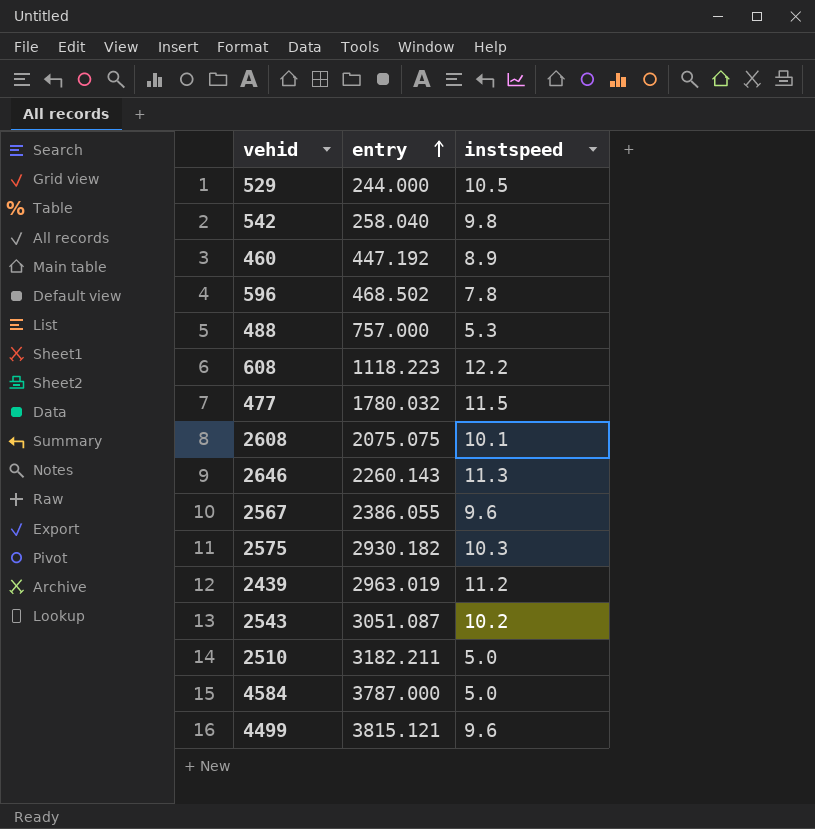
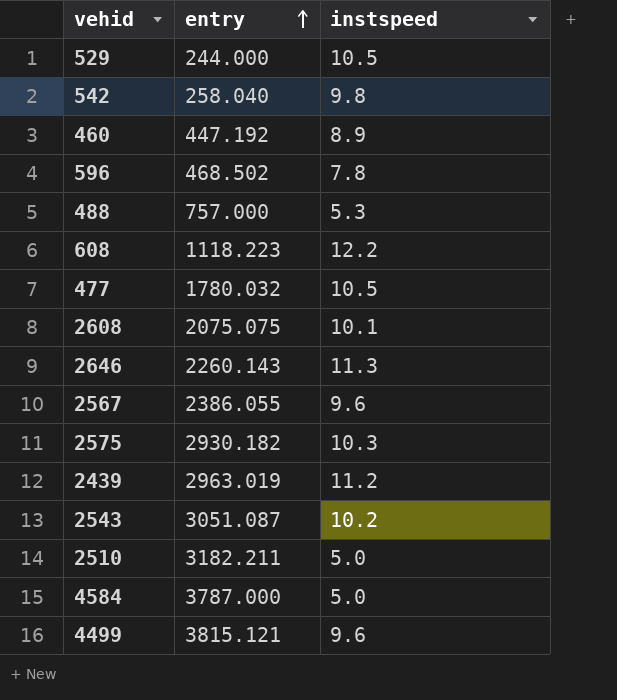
477 | instspeed: 11.5 -> 10.5

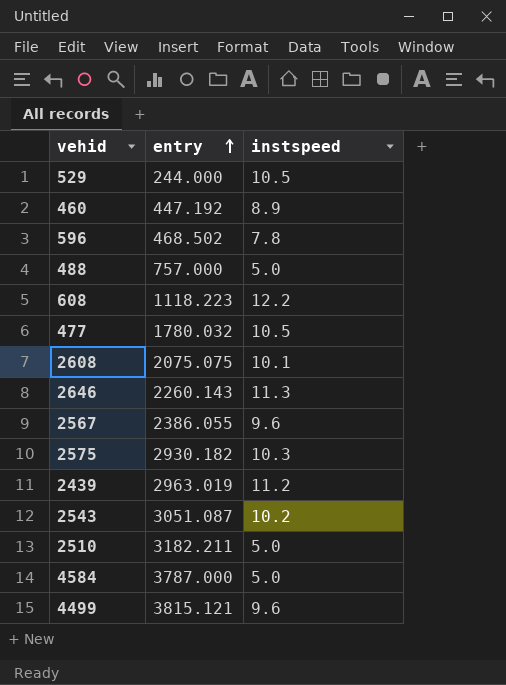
row 542: 258.040 | 9.8 -> none
488 | instspeed: 5.3 -> 5.0

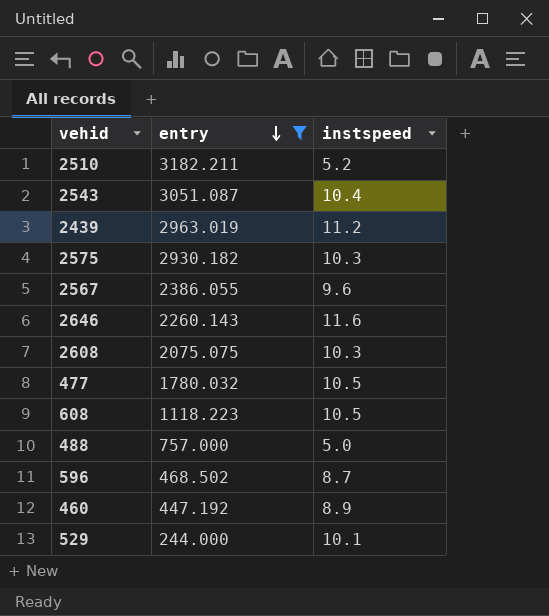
filter: none -> entry <= 3182.211
row order: entry ascending -> entry descending
2510 | instspeed: 5.0 -> 5.2
2543 | instspeed: 10.2 -> 10.4
2646 | instspeed: 11.3 -> 11.6
2608 | instspeed: 10.1 -> 10.3
608 | instspeed: 12.2 -> 10.5
596 | instspeed: 7.8 -> 8.7
529 | instspeed: 10.5 -> 10.1

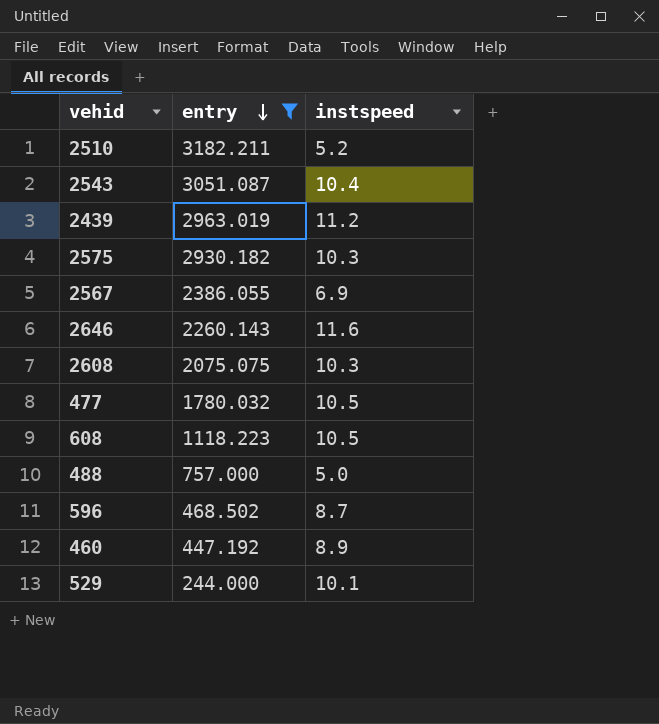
2567 | instspeed: 9.6 -> 6.9

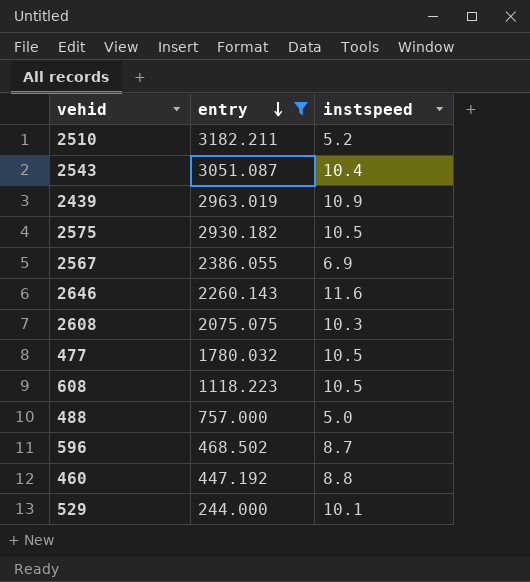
2439 | instspeed: 11.2 -> 10.9
2575 | instspeed: 10.3 -> 10.5
460 | instspeed: 8.9 -> 8.8

